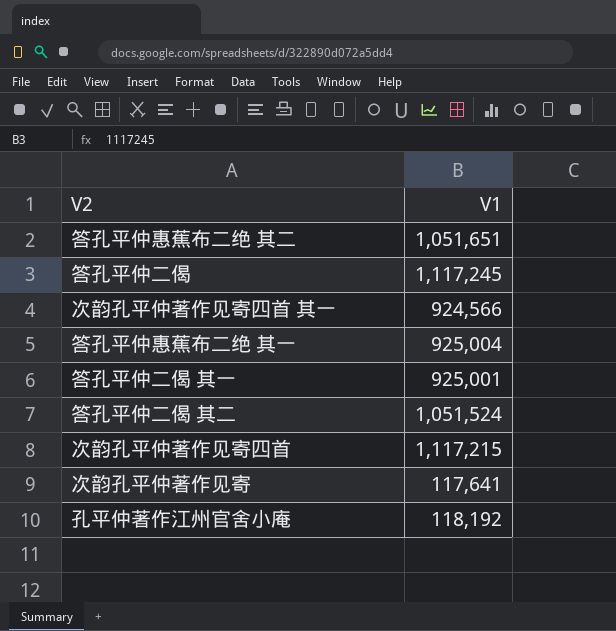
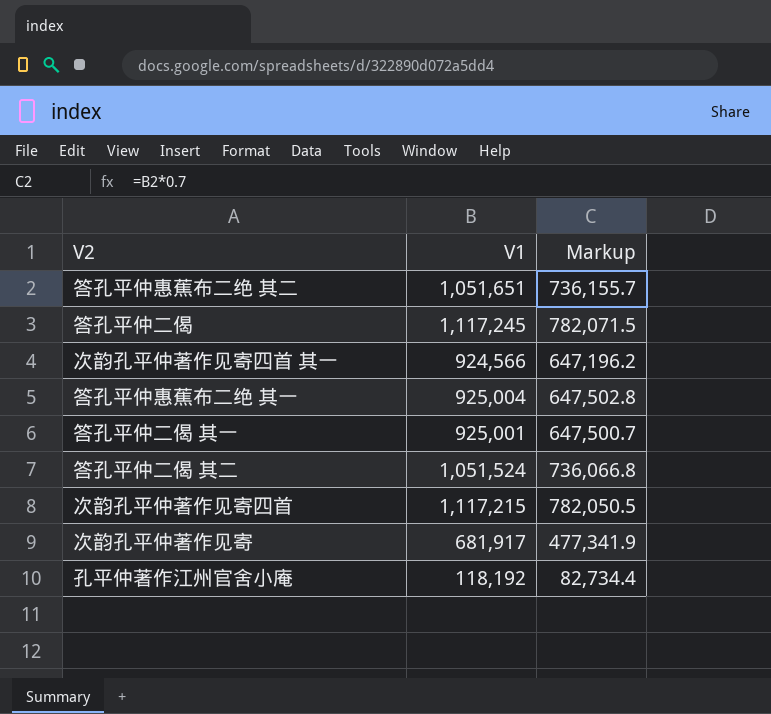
column Markup | formula: none -> [V1] * 0.7
次韵孔平仲著作见寄 | V1: 117,641 -> 681,917

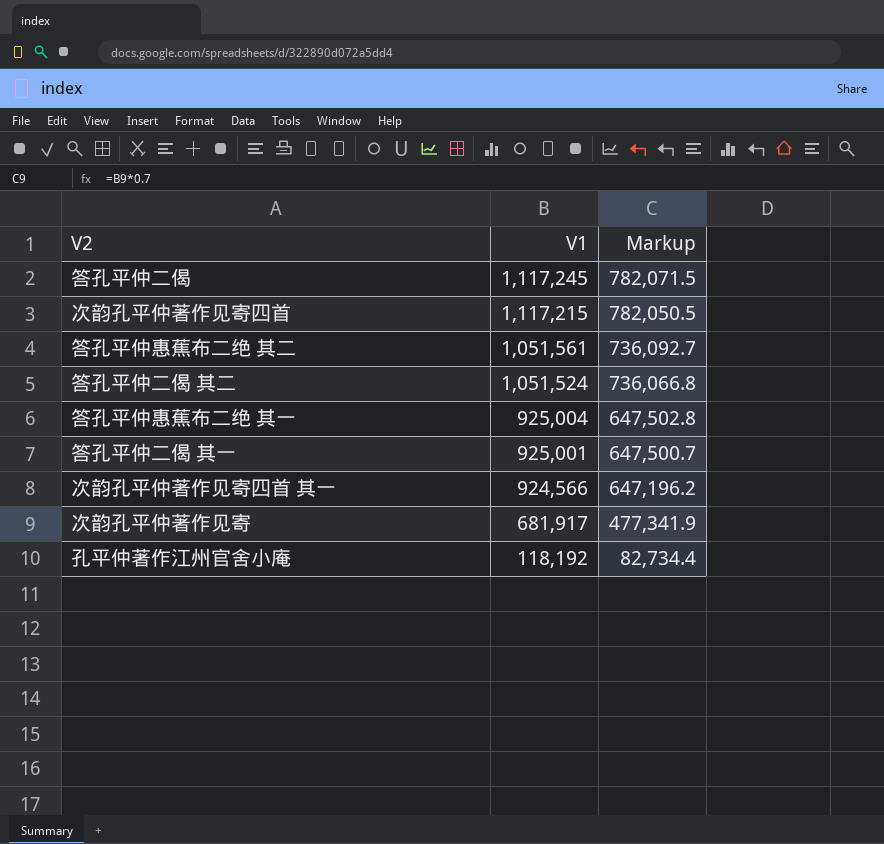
row order: none -> V1 descending
答孔平仲惠蕉布二绝 其二 | V1: 1,051,651 -> 1,051,561
答孔平仲惠蕉布二绝 其二 | Markup: 736,155.7 -> 736,092.7

